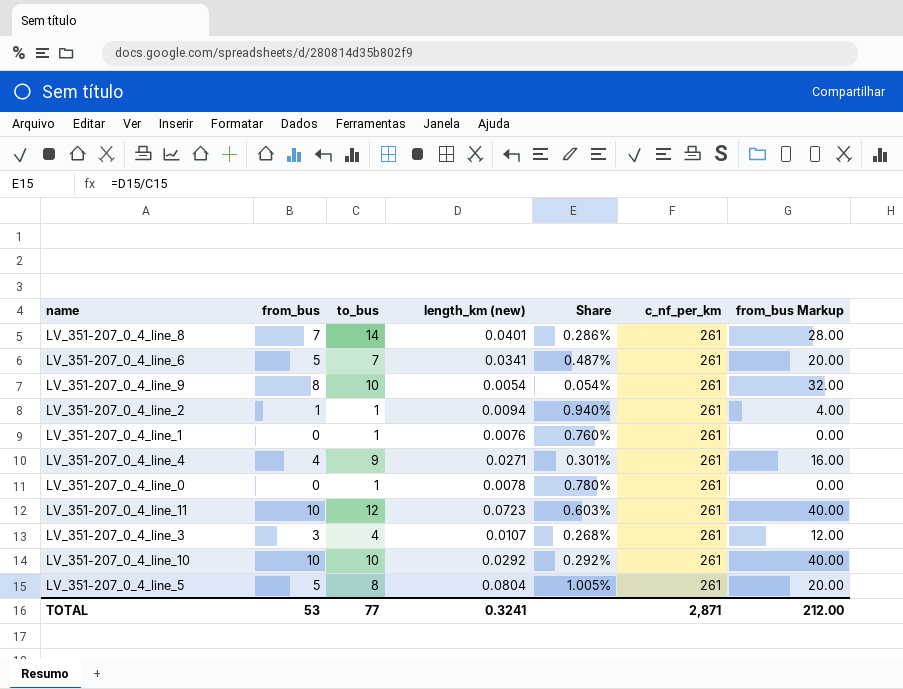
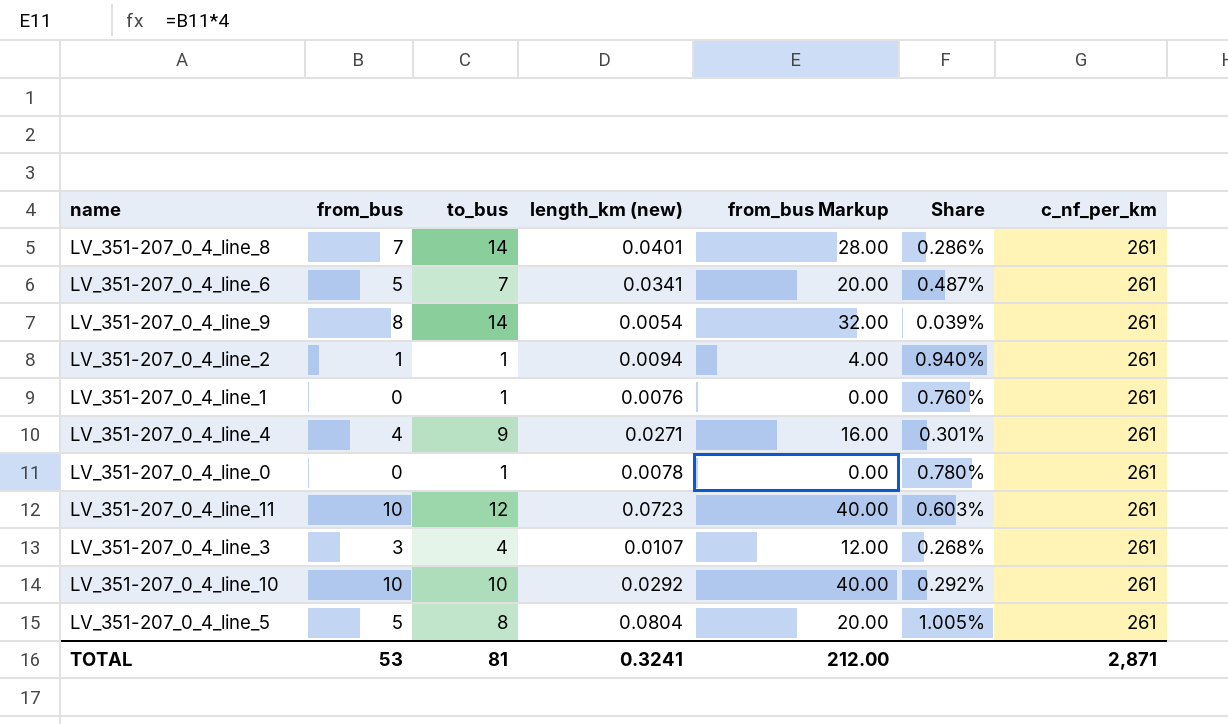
column from_bus Markup | position: 7 -> 5
LV_351-207_0_4_line_9 | to_bus: 10 -> 14
LV_351-207_0_4_line_9 | Share: 0.054% -> 0.039%
TOTAL | to_bus: 77 -> 81

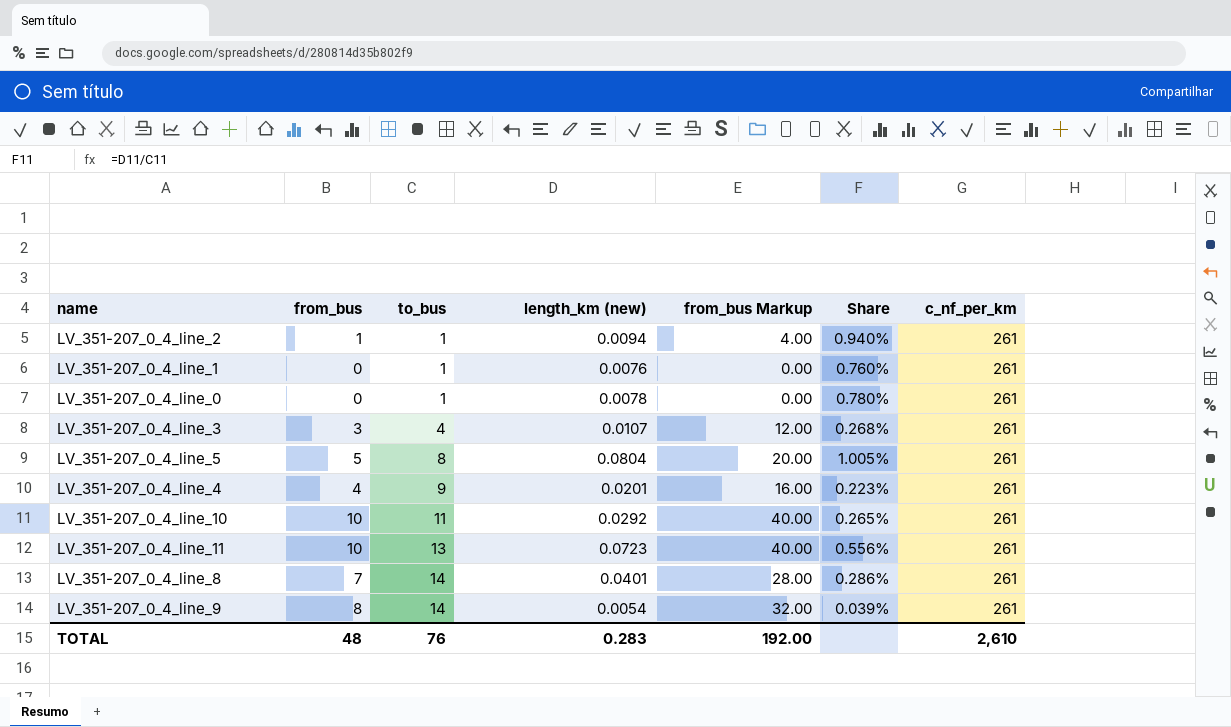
row order: none -> to_bus ascending
row LV_351-207_0_4_line_6: 5 | 7 | 0.0341 | 20.00 | 0.487% | 261 -> none
LV_351-207_0_4_line_4 | length_km (new): 0.0271 -> 0.0201
LV_351-207_0_4_line_4 | Share: 0.301% -> 0.223%
LV_351-207_0_4_line_10 | to_bus: 10 -> 11
LV_351-207_0_4_line_10 | Share: 0.292% -> 0.265%
LV_351-207_0_4_line_11 | to_bus: 12 -> 13
LV_351-207_0_4_line_11 | Share: 0.603% -> 0.556%
TOTAL | from_bus: 53 -> 48
TOTAL | to_bus: 81 -> 76
TOTAL | length_km (new): 0.3241 -> 0.283
TOTAL | from_bus Markup: 212.00 -> 192.00
TOTAL | c_nf_per_km: 2,871 -> 2,610

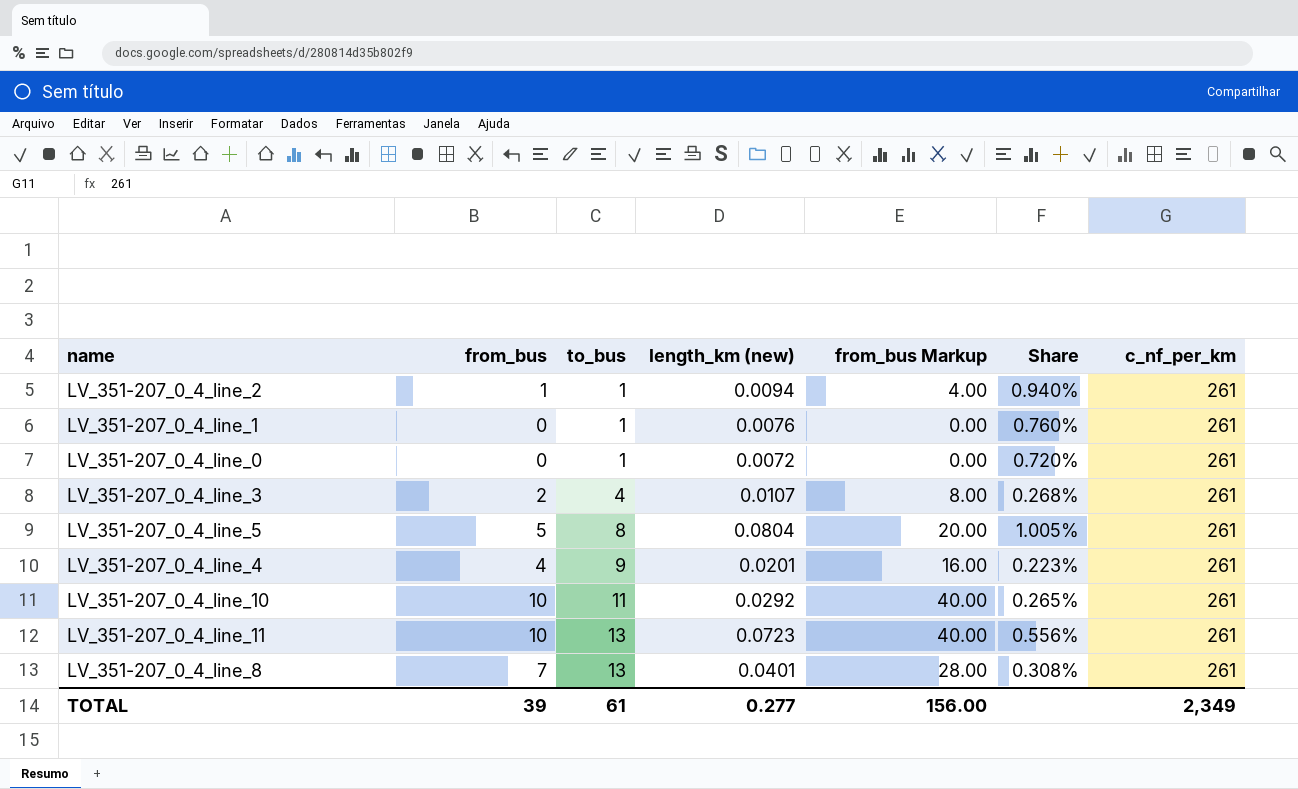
row LV_351-207_0_4_line_9: 8 | 14 | 0.0054 | 32.00 | 0.039% | 261 -> none
LV_351-207_0_4_line_0 | length_km (new): 0.0078 -> 0.0072
LV_351-207_0_4_line_0 | Share: 0.780% -> 0.720%
LV_351-207_0_4_line_3 | from_bus: 3 -> 2
LV_351-207_0_4_line_3 | from_bus Markup: 12.00 -> 8.00
LV_351-207_0_4_line_8 | to_bus: 14 -> 13
LV_351-207_0_4_line_8 | Share: 0.286% -> 0.308%
TOTAL | from_bus: 48 -> 39
TOTAL | to_bus: 76 -> 61
TOTAL | length_km (new): 0.283 -> 0.277
TOTAL | from_bus Markup: 192.00 -> 156.00
TOTAL | c_nf_per_km: 2,610 -> 2,349

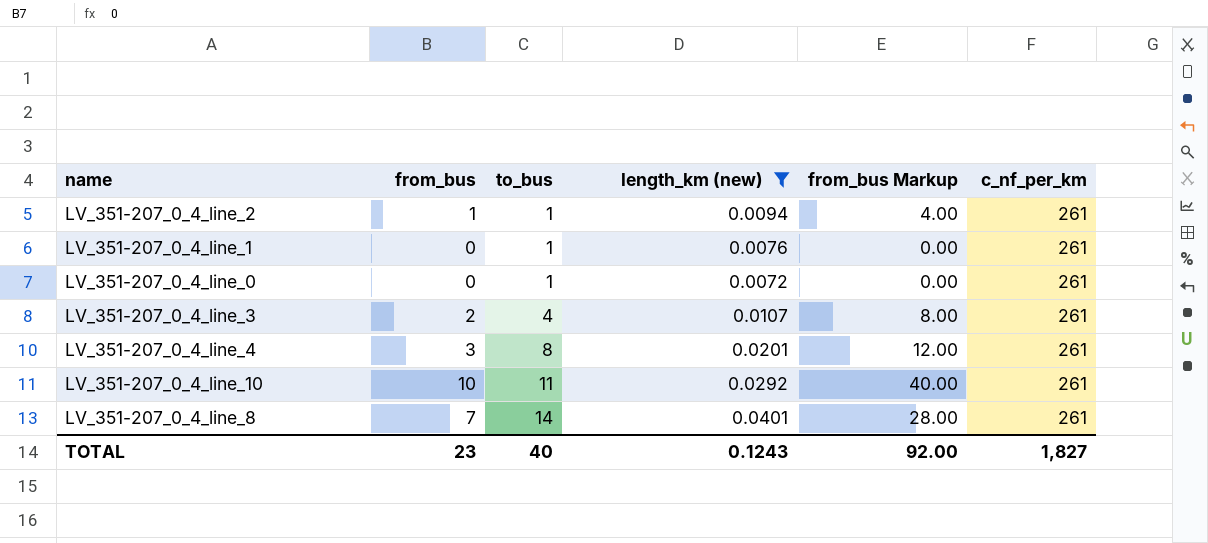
filter: none -> length_km (new) <= 0.0401
column Share | formula: [length_km (new)] / [to_bus] -> none
LV_351-207_0_4_line_4 | from_bus: 4 -> 3
LV_351-207_0_4_line_4 | to_bus: 9 -> 8
LV_351-207_0_4_line_4 | from_bus Markup: 16.00 -> 12.00
LV_351-207_0_4_line_8 | to_bus: 13 -> 14
TOTAL | from_bus: 39 -> 23
TOTAL | to_bus: 61 -> 40
TOTAL | length_km (new): 0.277 -> 0.1243
TOTAL | from_bus Markup: 156.00 -> 92.00
TOTAL | c_nf_per_km: 2,349 -> 1,827

